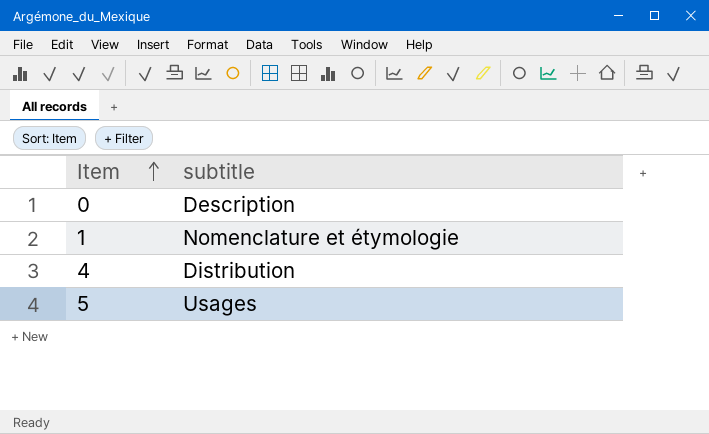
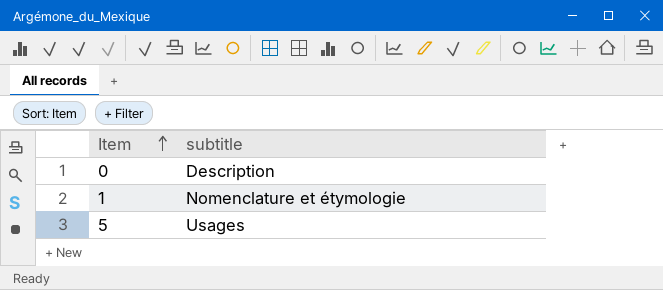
row 4: Distribution -> none

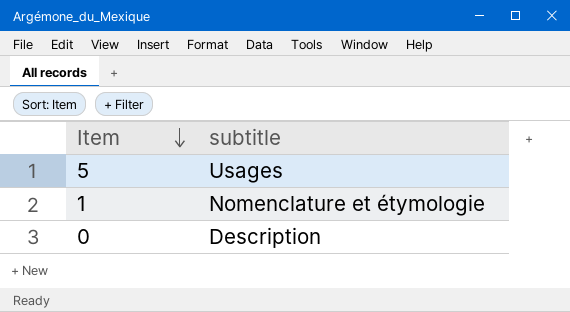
row order: Item ascending -> Item descending

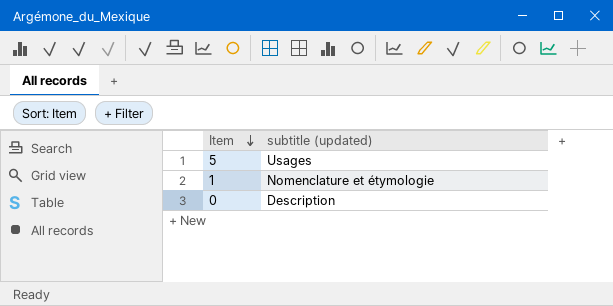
column name: subtitle -> subtitle (updated)

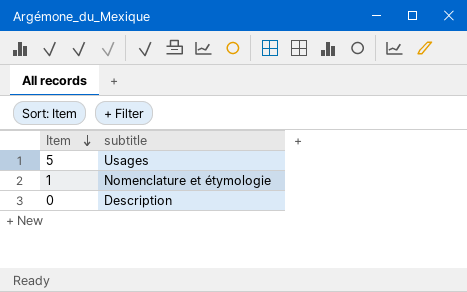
column name: subtitle (updated) -> subtitle

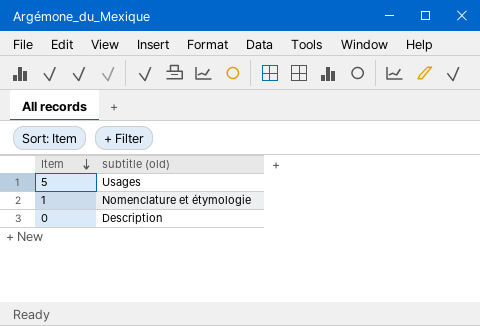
column name: subtitle -> subtitle (old)

